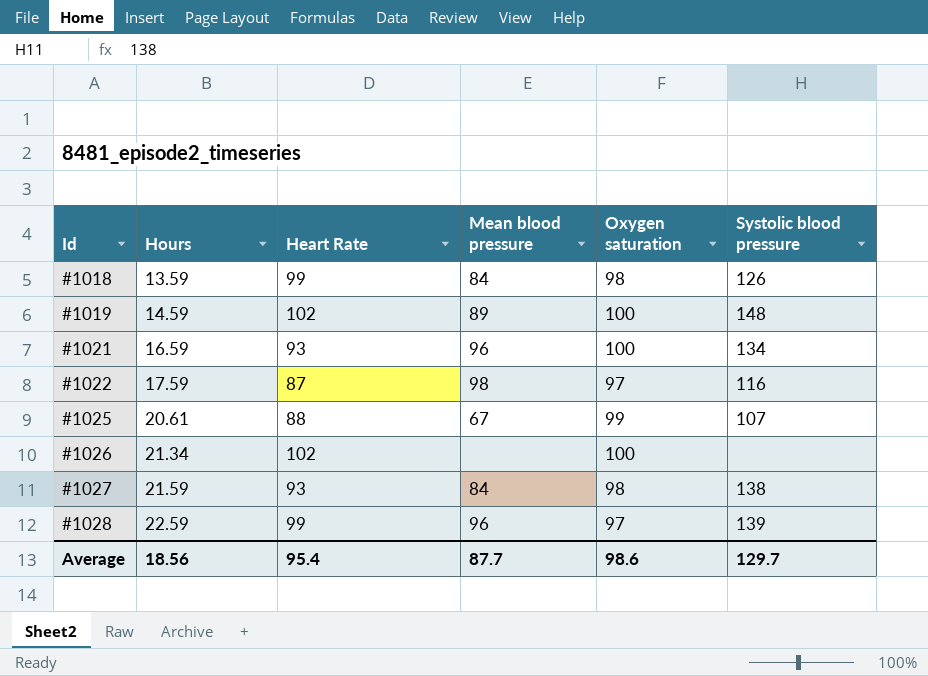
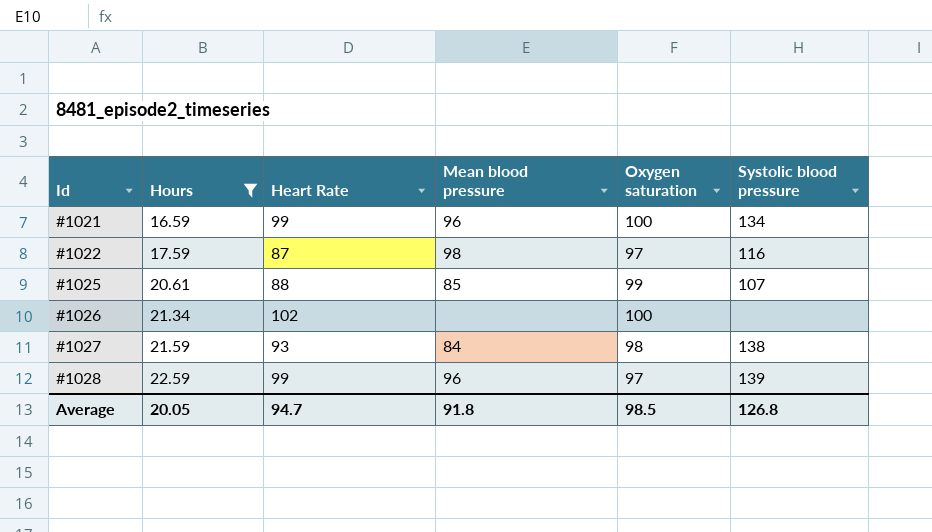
filter: none -> Hours >= 16.59
#1021 | Heart Rate: 93 -> 99
#1025 | Mean blood pressure: 67 -> 85
Average | Hours: 18.56 -> 20.05
Average | Heart Rate: 95.4 -> 94.7
Average | Mean blood pressure: 87.7 -> 91.8
Average | Oxygen saturation: 98.6 -> 98.5
Average | Systolic blood pressure: 129.7 -> 126.8

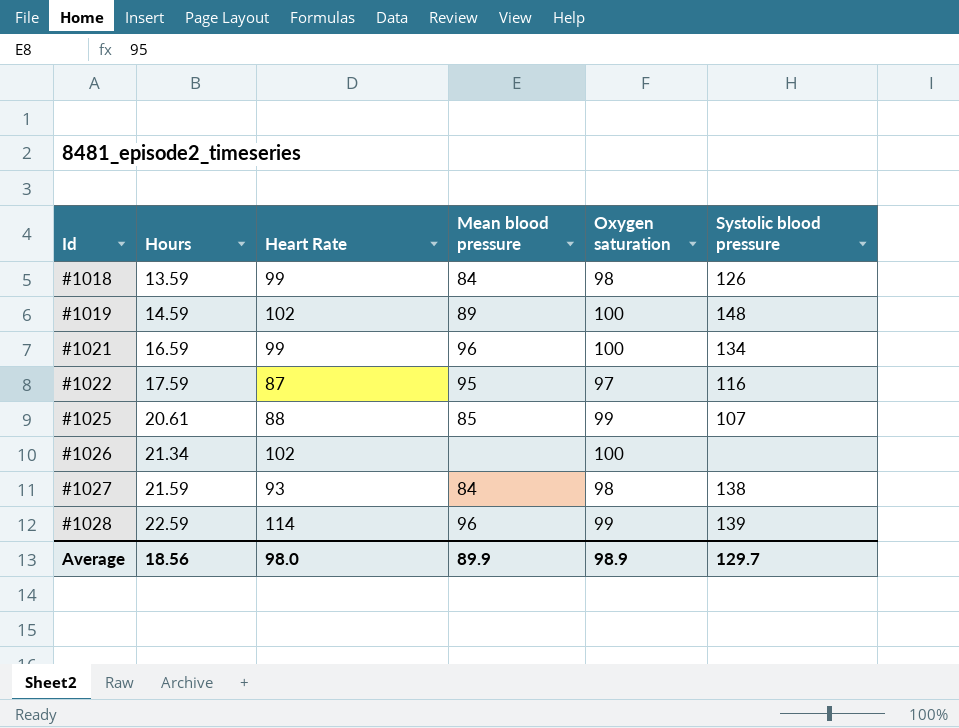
filter: Hours >= 16.59 -> none
#1022 | Mean blood pressure: 98 -> 95
#1028 | Heart Rate: 99 -> 114
#1028 | Oxygen saturation: 97 -> 99
Average | Hours: 20.05 -> 18.56
Average | Heart Rate: 94.7 -> 98.0
Average | Mean blood pressure: 91.8 -> 89.9
Average | Oxygen saturation: 98.5 -> 98.9
Average | Systolic blood pressure: 126.8 -> 129.7

